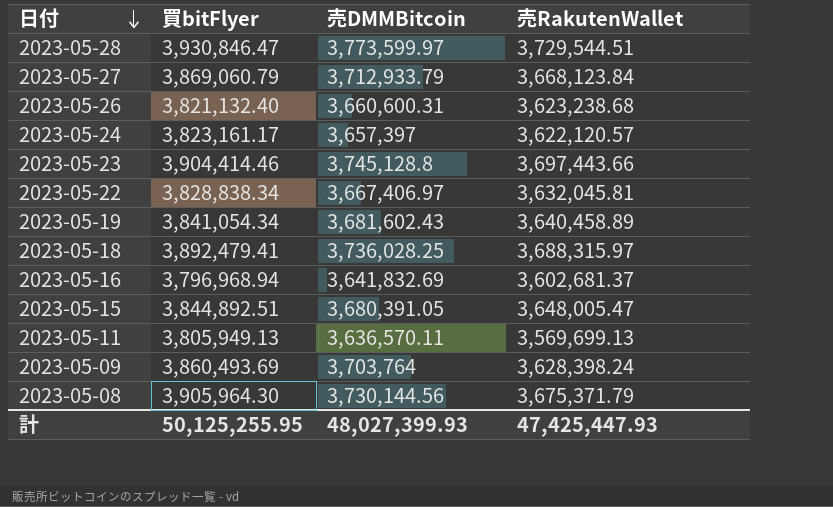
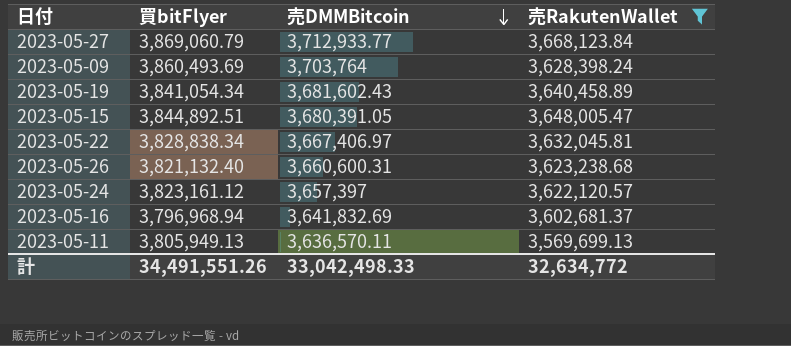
filter: none -> 売RakutenWallet <= 3,668,123.84
row order: 日付 descending -> 売DMMBitcoin descending
2023-05-27 | 売DMMBitcoin: 3,712,933.79 -> 3,712,933.77
2023-05-24 | 買bitFlyer: 3,823,161.17 -> 3,823,161.12
計 | 買bitFlyer: 50,125,255.95 -> 34,491,551.26
計 | 売DMMBitcoin: 48,027,399.93 -> 33,042,498.33
計 | 売RakutenWallet: 47,425,447.93 -> 32,634,772

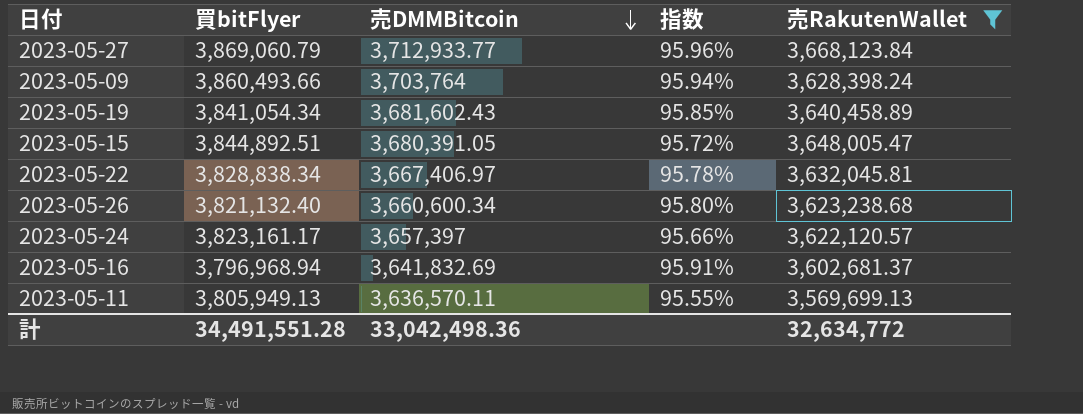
column 指数 | formula: none -> [売DMMBitcoin] / [買bitFlyer]
2023-05-09 | 買bitFlyer: 3,860,493.69 -> 3,860,493.66
2023-05-26 | 売DMMBitcoin: 3,660,600.31 -> 3,660,600.34
2023-05-24 | 買bitFlyer: 3,823,161.12 -> 3,823,161.17
計 | 買bitFlyer: 34,491,551.26 -> 34,491,551.28
計 | 売DMMBitcoin: 33,042,498.33 -> 33,042,498.36

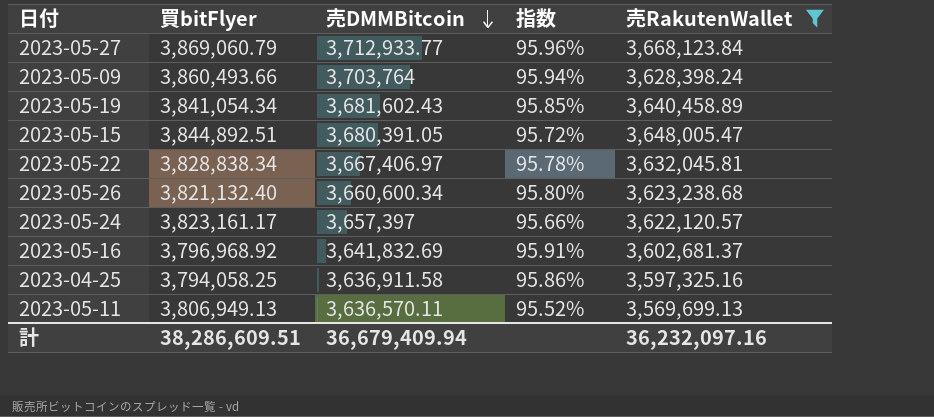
2023-05-16 | 買bitFlyer: 3,796,968.94 -> 3,796,968.92
row 2023-04-25: none -> 3,794,058.25 | 3,636,911.58 | 95.86% | 3,597,325.16
2023-05-11 | 買bitFlyer: 3,805,949.13 -> 3,806,949.13
2023-05-11 | 指数: 95.55% -> 95.52%
計 | 買bitFlyer: 34,491,551.28 -> 38,286,609.51
計 | 売DMMBitcoin: 33,042,498.36 -> 36,679,409.94
計 | 売RakutenWallet: 32,634,772 -> 36,232,097.16

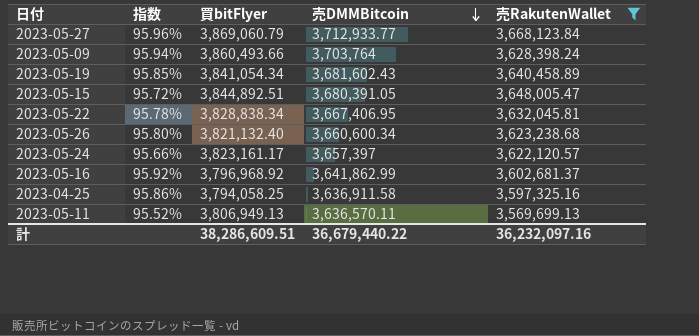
column 指数 | position: 4 -> 2
2023-05-22 | 売DMMBitcoin: 3,667,406.97 -> 3,667,406.95
2023-05-16 | 指数: 95.91% -> 95.92%
2023-05-16 | 売DMMBitcoin: 3,641,832.69 -> 3,641,862.99
計 | 売DMMBitcoin: 36,679,409.94 -> 36,679,440.22

